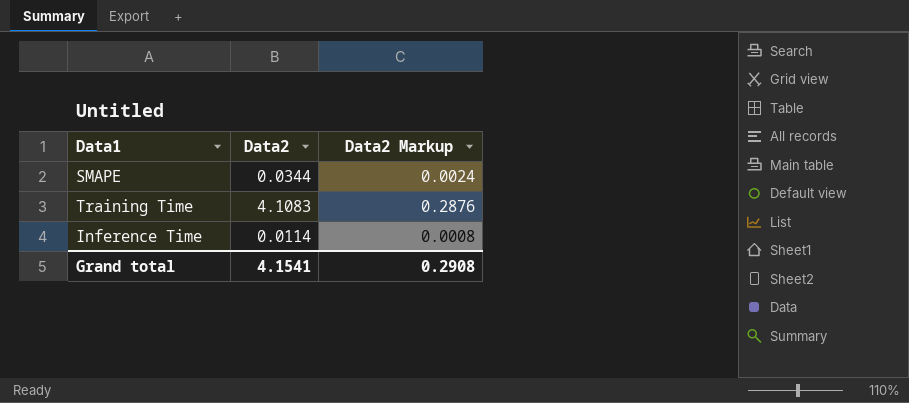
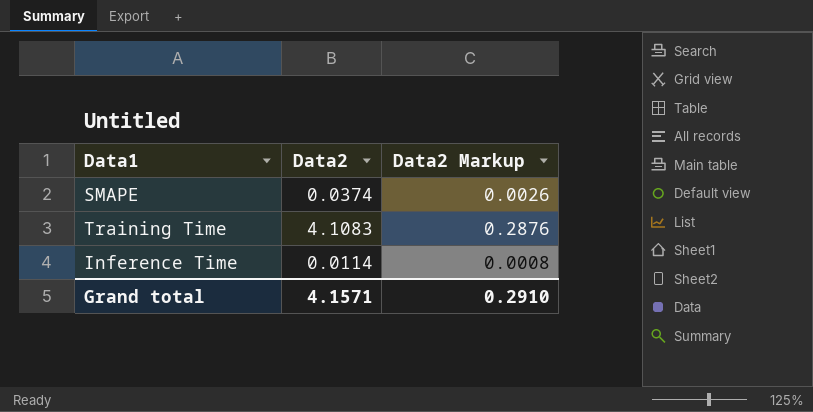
SMAPE | Data2: 0.0344 -> 0.0374
SMAPE | Data2 Markup: 0.0024 -> 0.0026
Grand total | Data2: 4.1541 -> 4.1571
Grand total | Data2 Markup: 0.2908 -> 0.2910

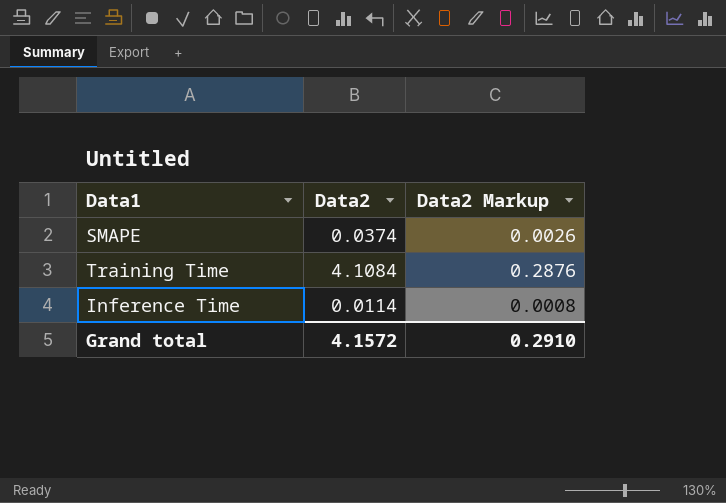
Training Time | Data2: 4.1083 -> 4.1084
Grand total | Data2: 4.1571 -> 4.1572

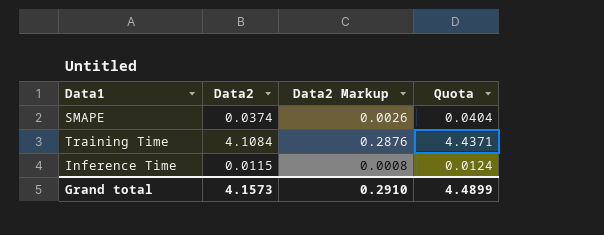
column Quota | formula: none -> [Data2] * 1.08
Inference Time | Data2: 0.0114 -> 0.0115
Grand total | Data2: 4.1572 -> 4.1573

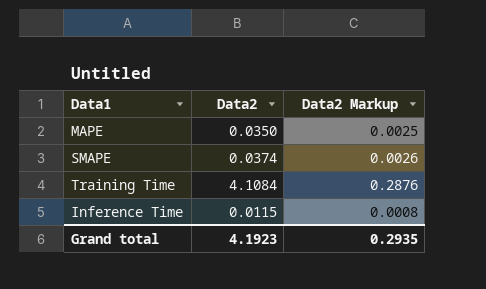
column Quota | formula: [Data2] * 1.08 -> none
row MAPE: none -> 0.0350 | 0.0025
Grand total | Data2: 4.1573 -> 4.1923
Grand total | Data2 Markup: 0.2910 -> 0.2935

